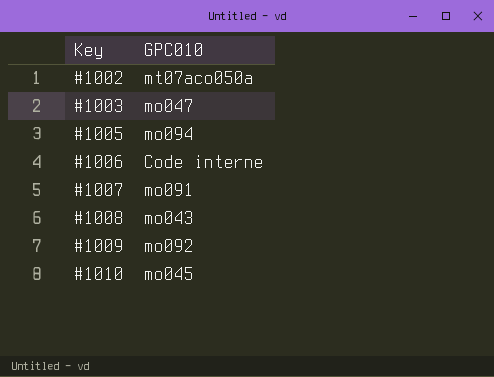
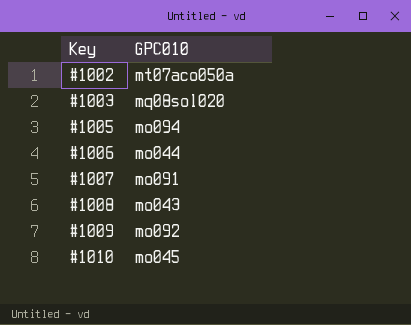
#1003 | GPC010: mo047 -> mq08sol020
#1006 | GPC010: Code interne -> mo044

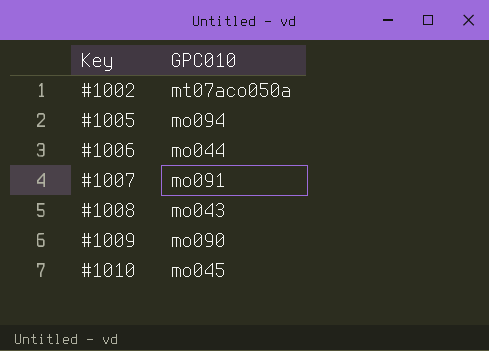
row #1003: mq08sol020 -> none
#1009 | GPC010: mo092 -> mo090

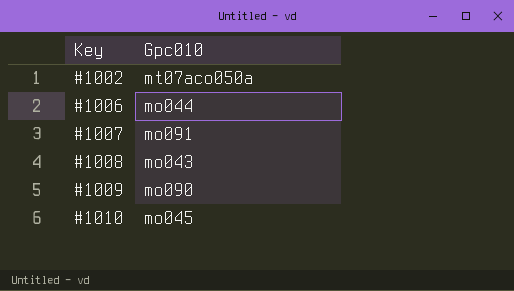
column name: GPC010 -> Gpc010
row #1005: mo094 -> none

